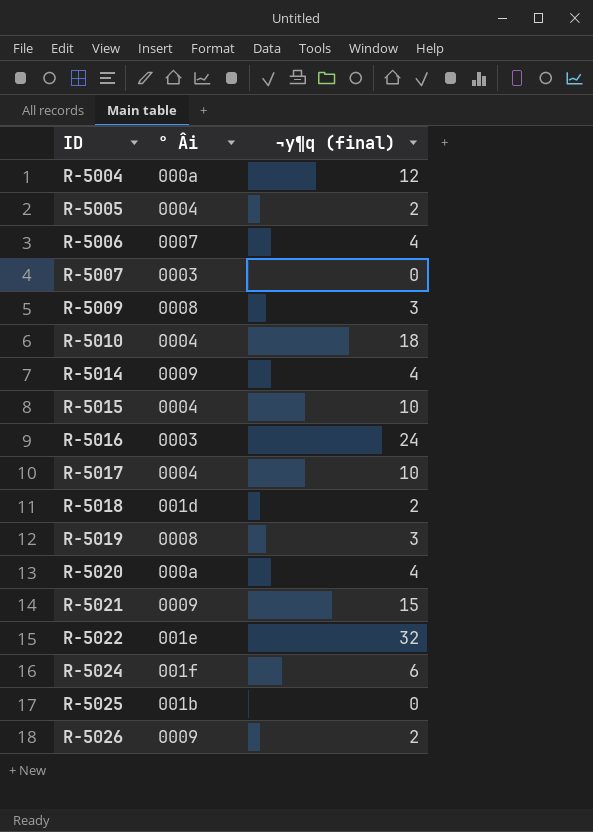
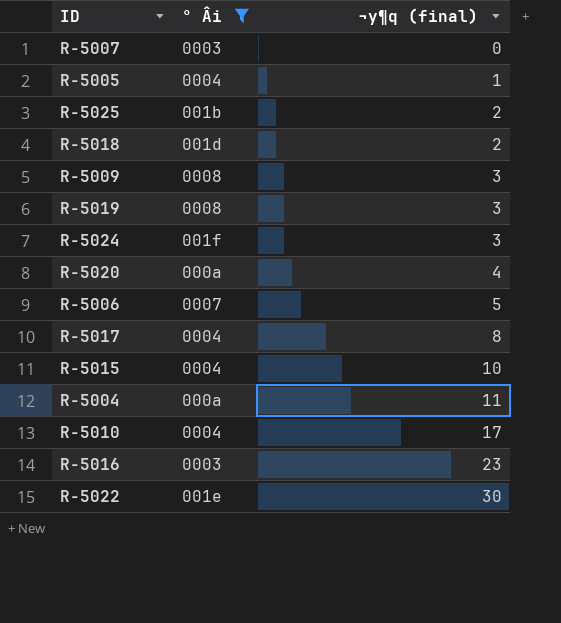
filter: none -> ° Âi != 0009
row order: ID ascending -> ¬y¶q (final) ascending
R-5005 | ¬y¶q (final): 2 -> 1
R-5025 | ¬y¶q (final): 0 -> 2
R-5024 | ¬y¶q (final): 6 -> 3
R-5006 | ¬y¶q (final): 4 -> 5
R-5017 | ¬y¶q (final): 10 -> 8
R-5004 | ¬y¶q (final): 12 -> 11
R-5010 | ¬y¶q (final): 18 -> 17
R-5016 | ¬y¶q (final): 24 -> 23
R-5022 | ¬y¶q (final): 32 -> 30

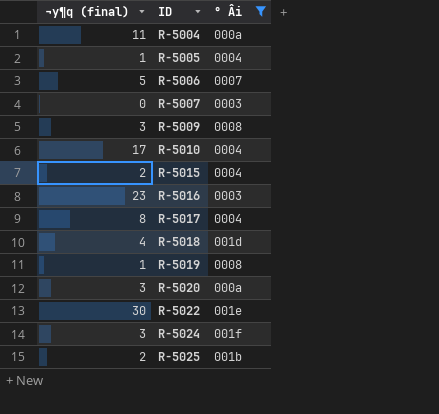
row order: ¬y¶q (final) ascending -> ID ascending
column ¬y¶q (final) | position: 3 -> 1
R-5015 | ¬y¶q (final): 10 -> 2
R-5018 | ¬y¶q (final): 2 -> 4
R-5019 | ¬y¶q (final): 3 -> 1
R-5020 | ¬y¶q (final): 4 -> 3

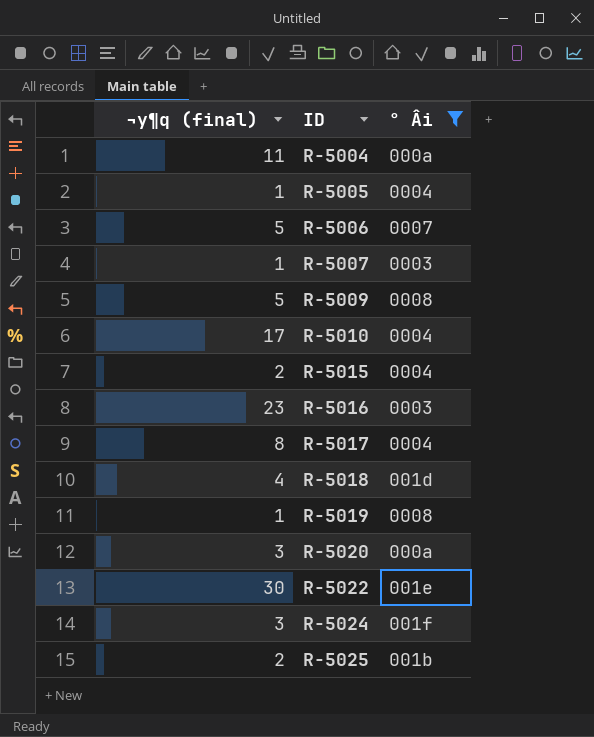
R-5007 | ¬y¶q (final): 0 -> 1
R-5009 | ¬y¶q (final): 3 -> 5

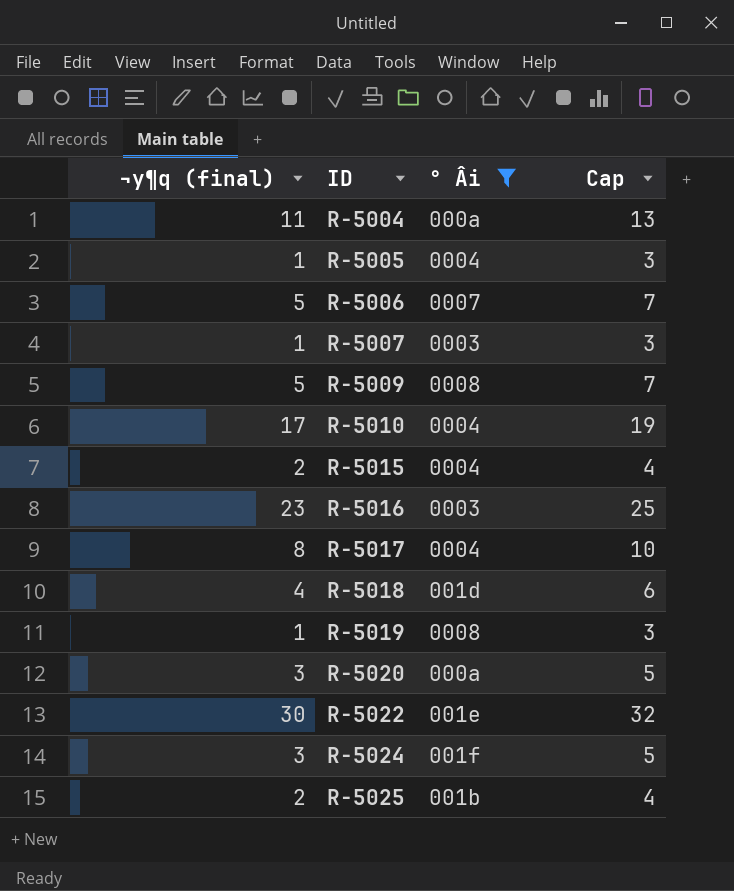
column Cap | formula: none -> [¬y¶q (final)] + 2

